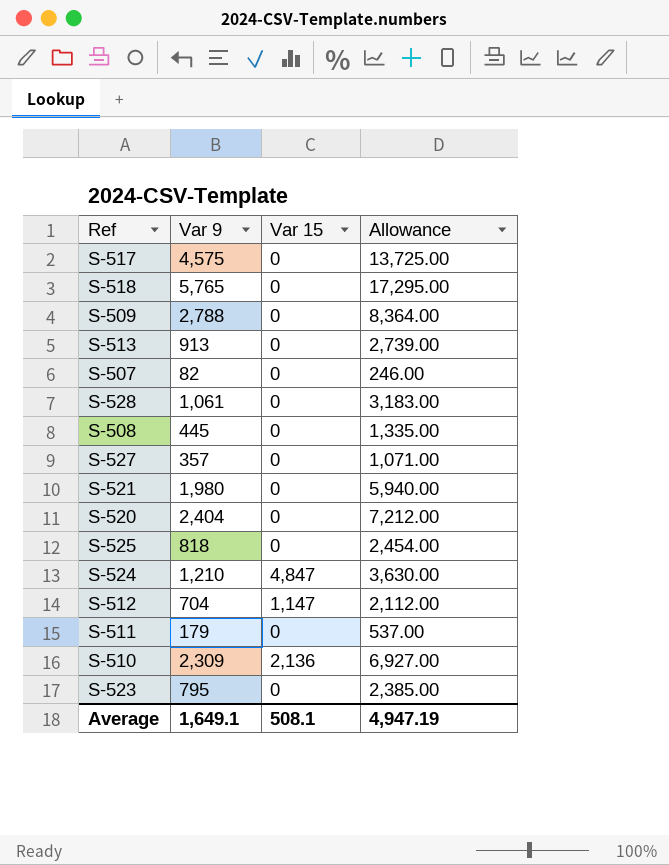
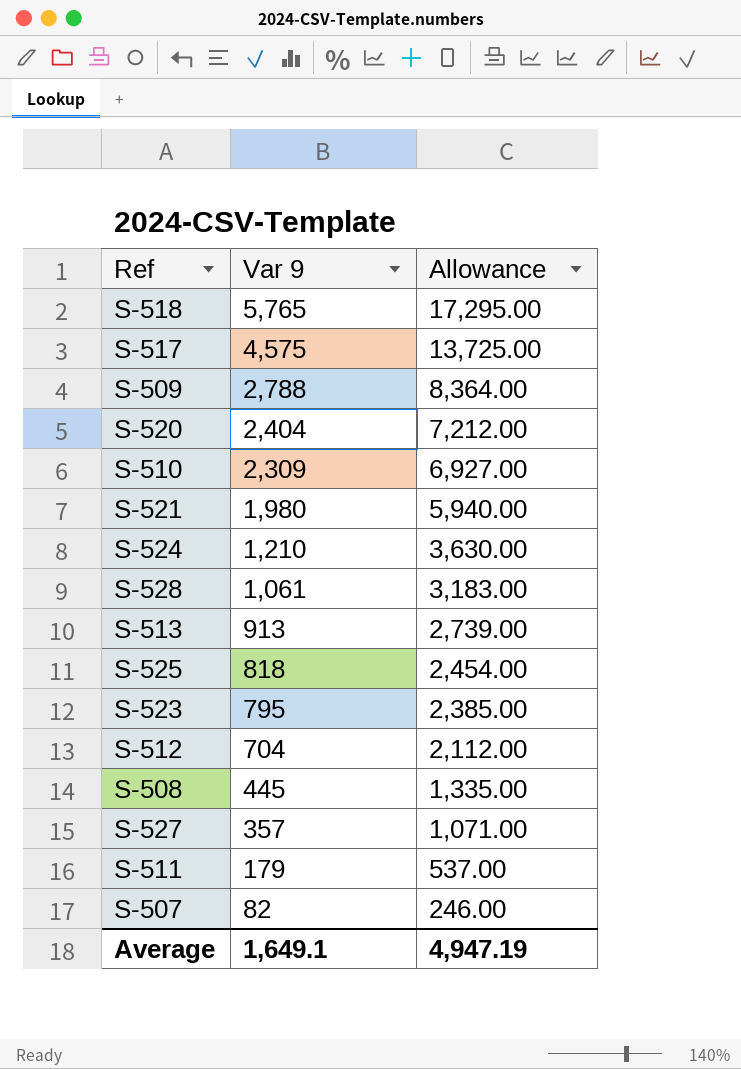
row order: none -> Var 9 descending
column Var 15 | position: 3 -> none

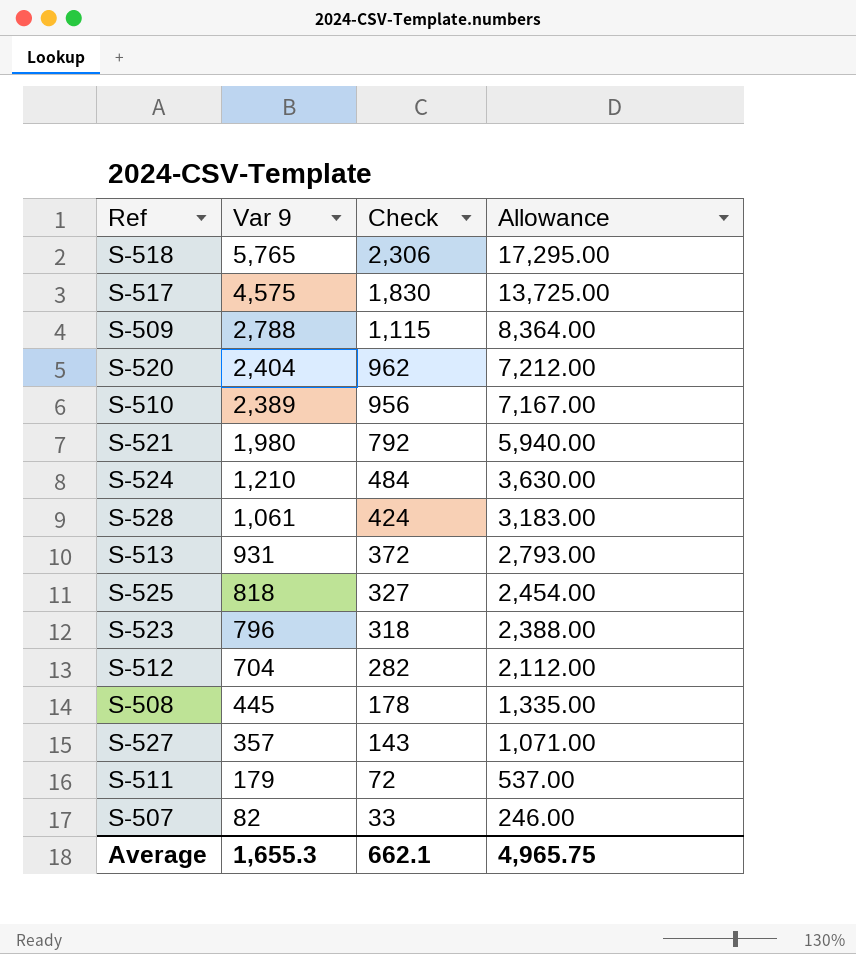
column Check | formula: none -> [Var 9] * 0.4
S-510 | Var 9: 2,309 -> 2,389
S-510 | Allowance: 6,927.00 -> 7,167.00
S-513 | Var 9: 913 -> 931
S-513 | Allowance: 2,739.00 -> 2,793.00
S-523 | Var 9: 795 -> 796
S-523 | Allowance: 2,385.00 -> 2,388.00
Average | Var 9: 1,649.1 -> 1,655.3
Average | Allowance: 4,947.19 -> 4,965.75

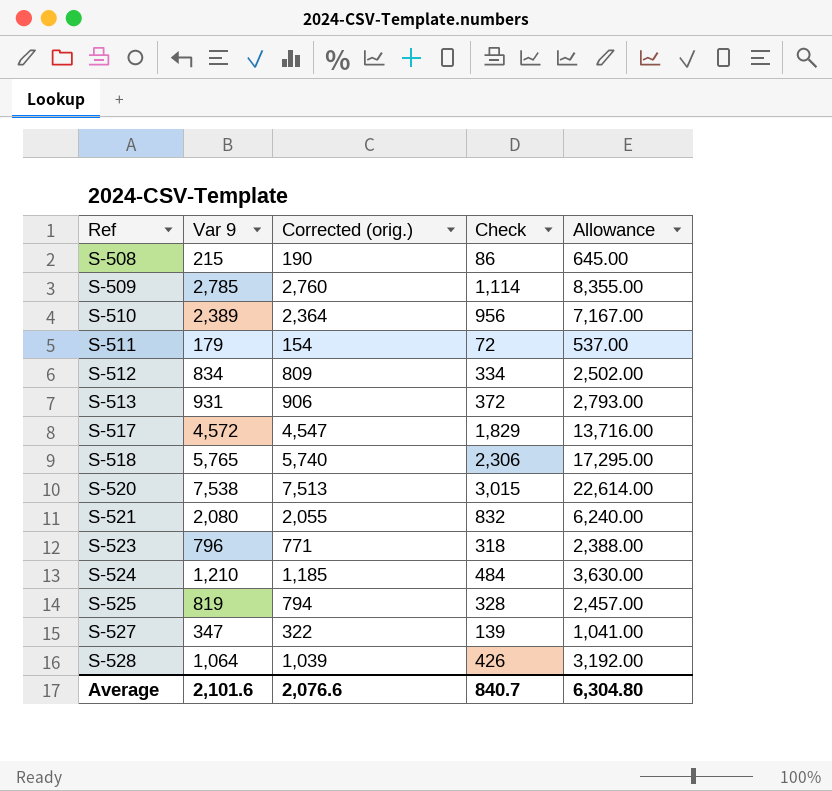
row order: Var 9 descending -> Ref ascending
column Corrected (orig.) | formula: none -> [Var 9] - 25
row S-507: 82 | 33 | 246.00 -> none
S-508 | Var 9: 445 -> 215
S-508 | Check: 178 -> 86
S-508 | Allowance: 1,335.00 -> 645.00
S-509 | Var 9: 2,788 -> 2,785
S-509 | Check: 1,115 -> 1,114
S-509 | Allowance: 8,364.00 -> 8,355.00
S-512 | Var 9: 704 -> 834
S-512 | Check: 282 -> 334
S-512 | Allowance: 2,112.00 -> 2,502.00
S-517 | Var 9: 4,575 -> 4,572
S-517 | Check: 1,830 -> 1,829
S-517 | Allowance: 13,725.00 -> 13,716.00
S-520 | Var 9: 2,404 -> 7,538
S-520 | Check: 962 -> 3,015
S-520 | Allowance: 7,212.00 -> 22,614.00
S-521 | Var 9: 1,980 -> 2,080
S-521 | Check: 792 -> 832
S-521 | Allowance: 5,940.00 -> 6,240.00
S-525 | Var 9: 818 -> 819
S-525 | Check: 327 -> 328
S-525 | Allowance: 2,454.00 -> 2,457.00
S-527 | Var 9: 357 -> 347
S-527 | Check: 143 -> 139
S-527 | Allowance: 1,071.00 -> 1,041.00
S-528 | Var 9: 1,061 -> 1,064
S-528 | Check: 424 -> 426
S-528 | Allowance: 3,183.00 -> 3,192.00
Average | Var 9: 1,655.3 -> 2,101.6
Average | Check: 662.1 -> 840.7
Average | Allowance: 4,965.75 -> 6,304.80

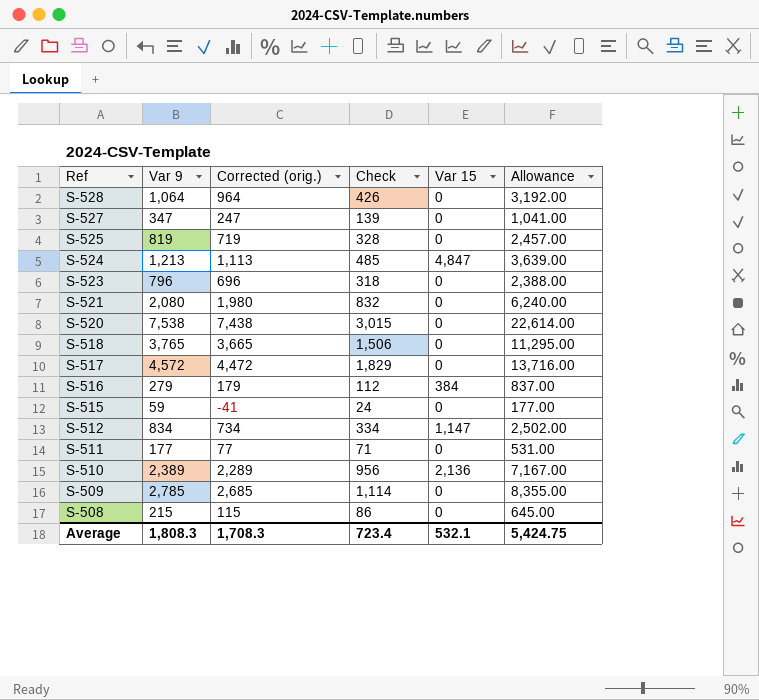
row order: Ref ascending -> Ref descending
column Corrected (orig.) | formula: [Var 9] - 25 -> [Var 9] - 100
column Var 15 | position: none -> 5
row S-513: 931 | 906 | 372 | 2,793.00 -> none
S-524 | Var 9: 1,210 -> 1,213
S-524 | Check: 484 -> 485
S-524 | Allowance: 3,630.00 -> 3,639.00
S-518 | Var 9: 5,765 -> 3,765
S-518 | Check: 2,306 -> 1,506
S-518 | Allowance: 17,295.00 -> 11,295.00
row S-516: none -> 279 | 179 | 112 | 384 | 837.00
row S-515: none -> 59 | -41 | 24 | 0 | 177.00
S-511 | Var 9: 179 -> 177
S-511 | Check: 72 -> 71
S-511 | Allowance: 537.00 -> 531.00
Average | Var 9: 2,101.6 -> 1,808.3
Average | Corrected (orig.): 2,076.6 -> 1,708.3
Average | Check: 840.7 -> 723.4
Average | Allowance: 6,304.80 -> 5,424.75

